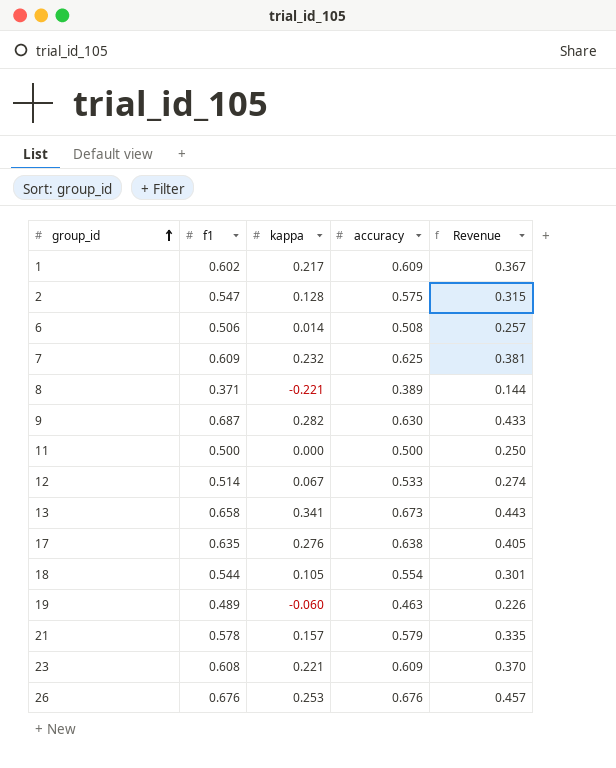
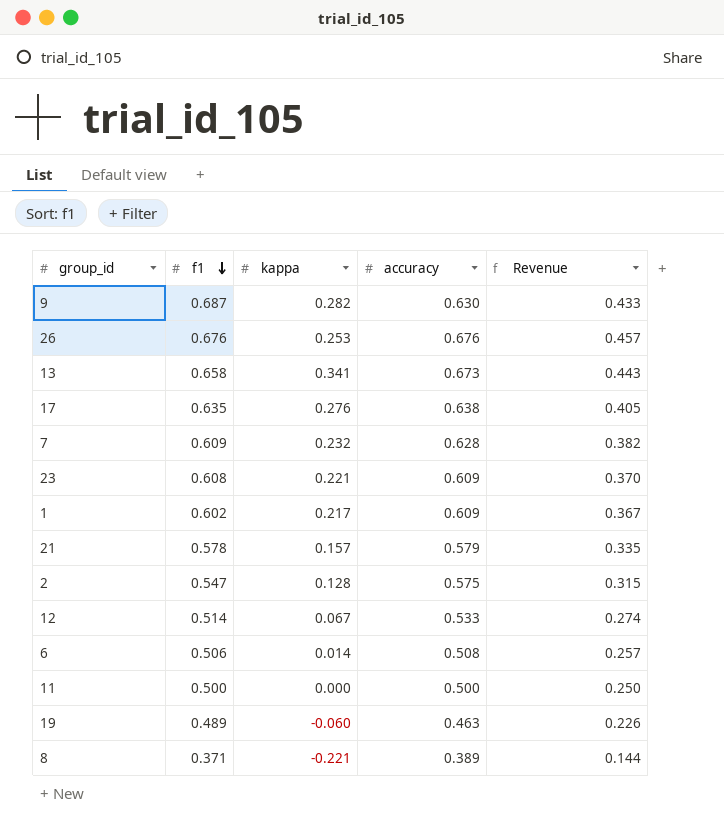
row order: group_id ascending -> f1 descending
row 18: 0.544 | 0.105 | 0.554 | 0.301 -> none
7 | accuracy: 0.625 -> 0.628
7 | Revenue: 0.381 -> 0.382

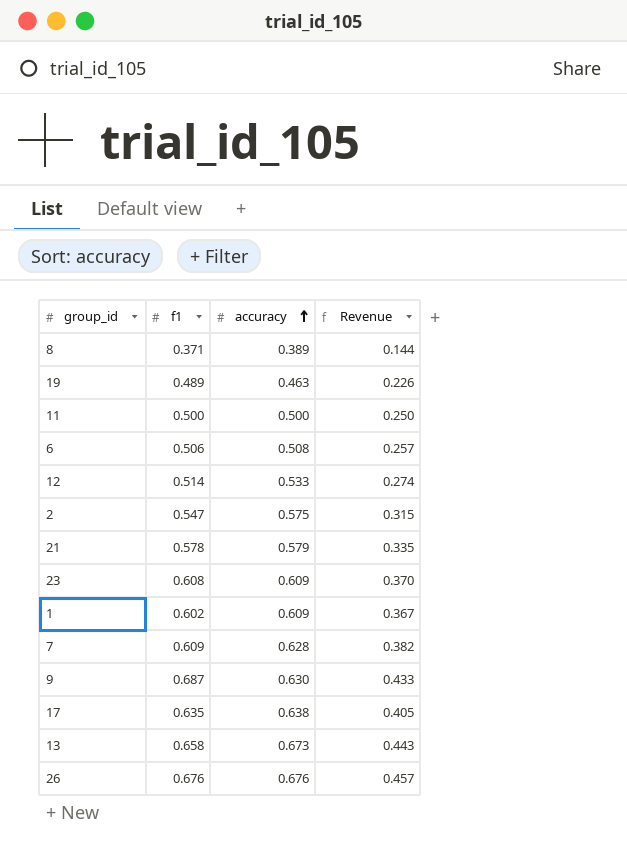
row order: f1 descending -> accuracy ascending
column kappa | position: 3 -> none

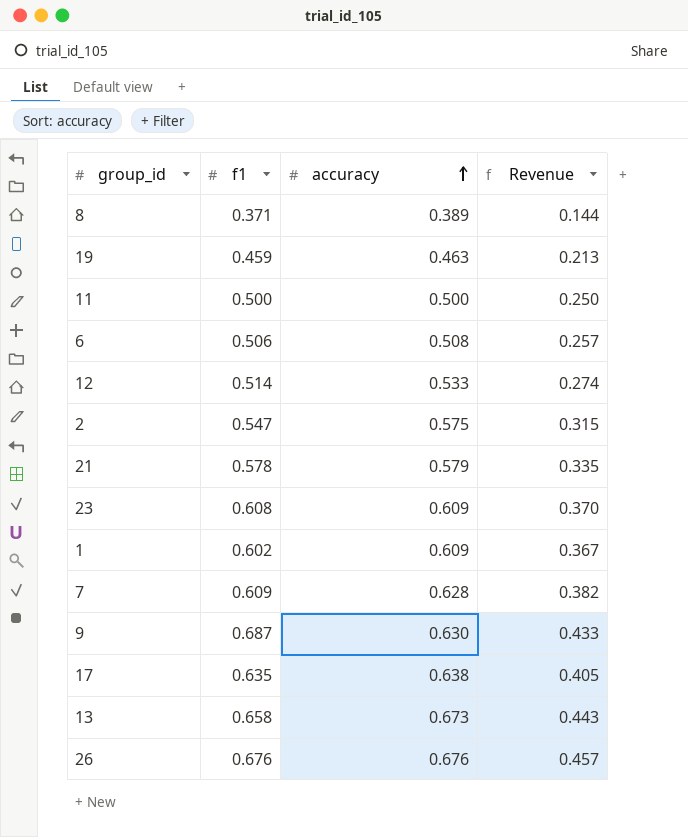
19 | f1: 0.489 -> 0.459
19 | Revenue: 0.226 -> 0.213

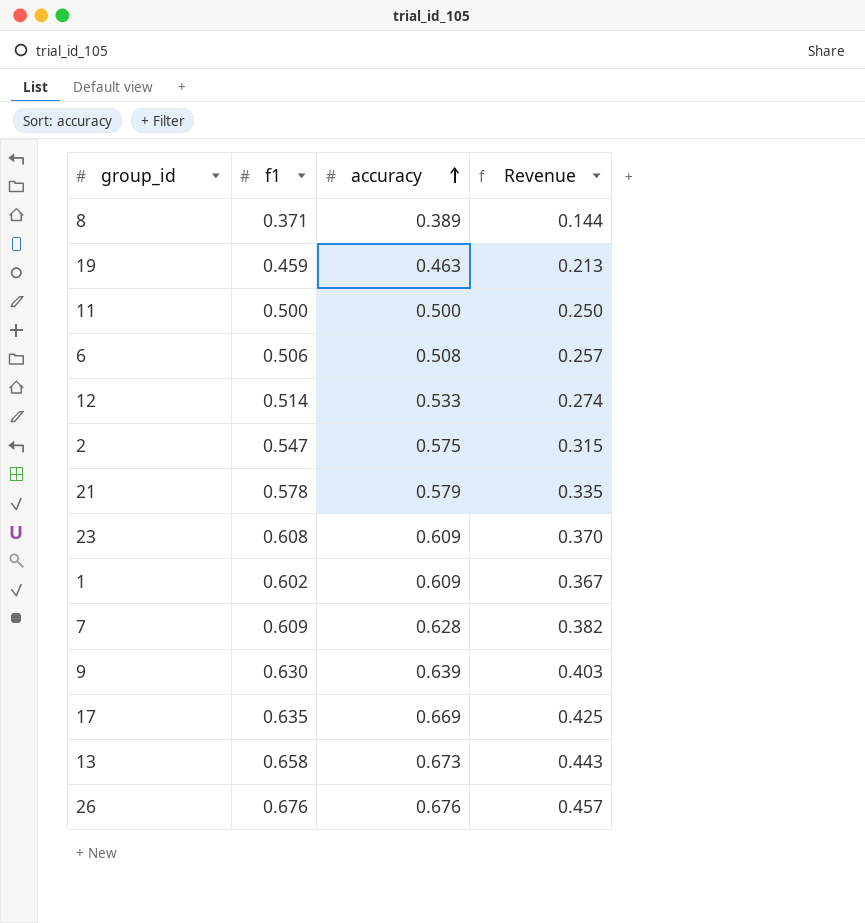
9 | f1: 0.687 -> 0.630
9 | accuracy: 0.630 -> 0.639
9 | Revenue: 0.433 -> 0.403
17 | accuracy: 0.638 -> 0.669
17 | Revenue: 0.405 -> 0.425

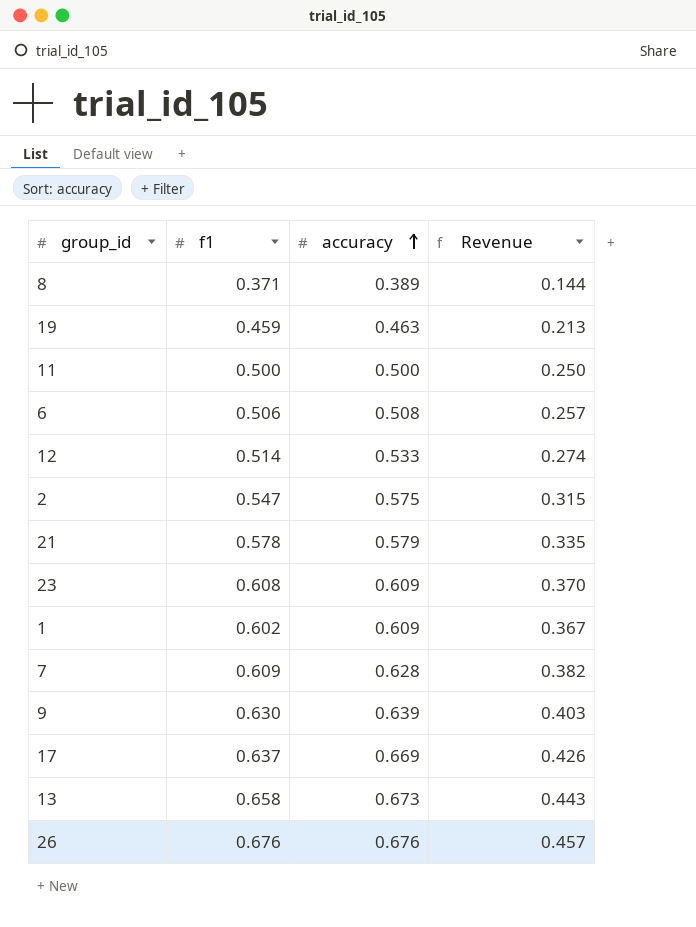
17 | f1: 0.635 -> 0.637
17 | Revenue: 0.425 -> 0.426

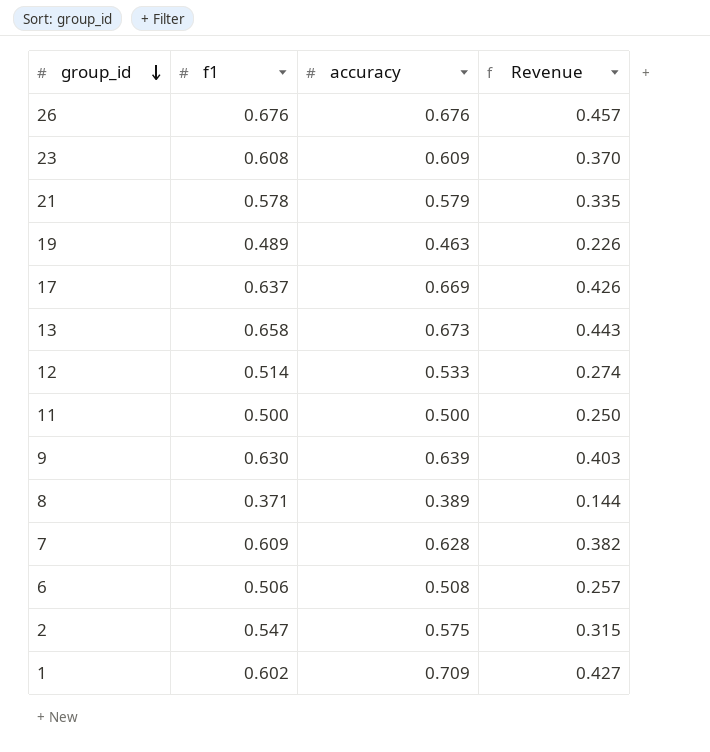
row order: accuracy ascending -> group_id descending
19 | f1: 0.459 -> 0.489
19 | Revenue: 0.213 -> 0.226
1 | accuracy: 0.609 -> 0.709
1 | Revenue: 0.367 -> 0.427

